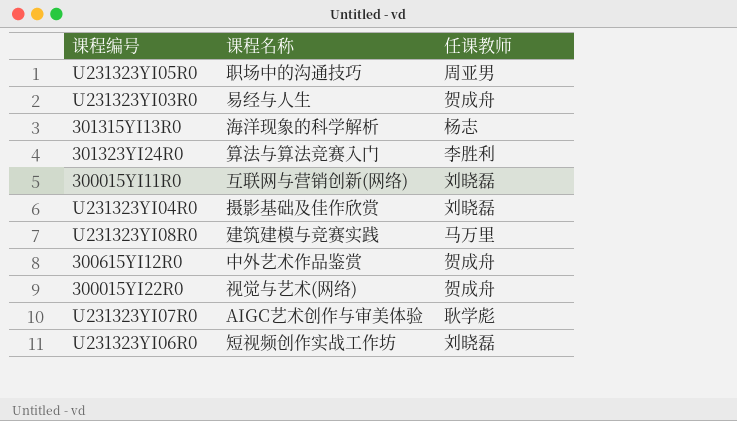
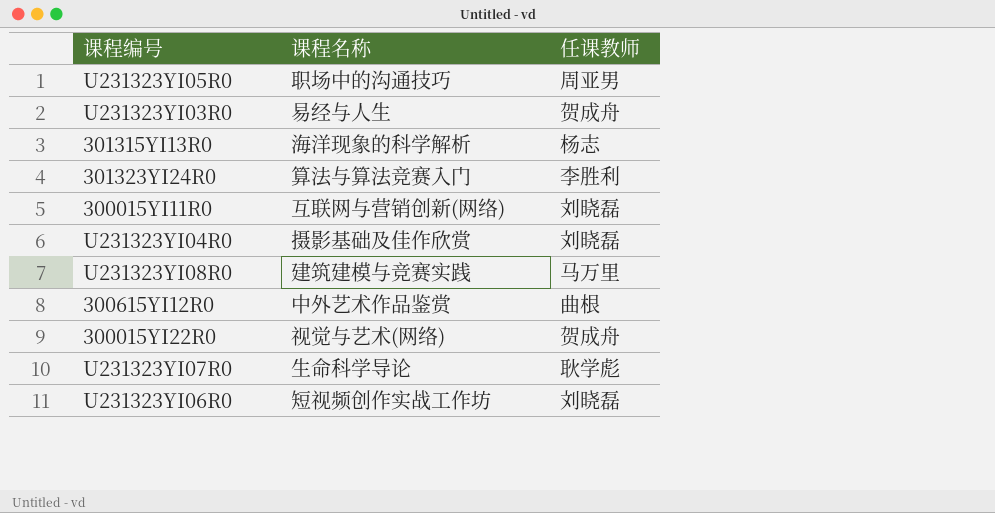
300615YI12R0 | 任课教师: 贺成舟 -> 曲根
U231323YI07R0 | 课程名称: AIGC艺术创作与审美体验 -> 生命科学导论

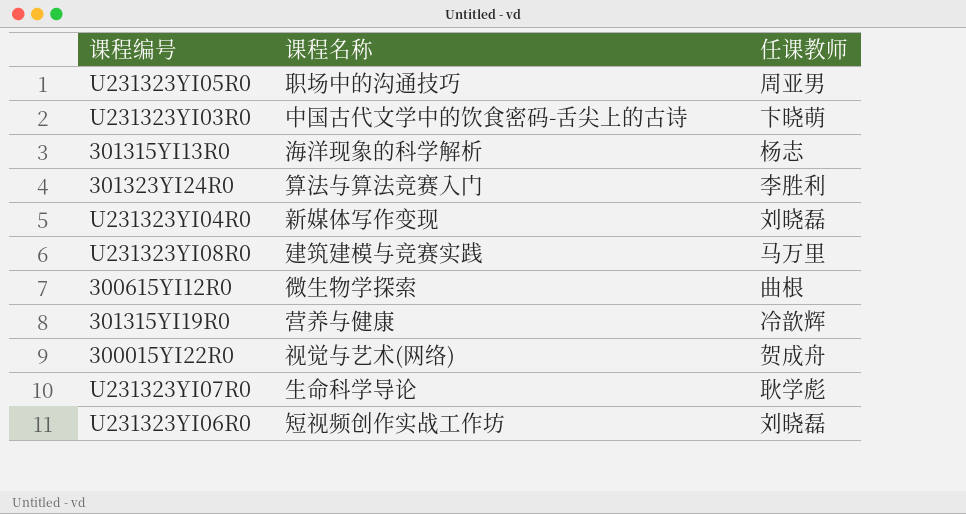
row 300015YI11R0: 互联网与营销创新(网络) | 刘晓磊 -> none
U231323YI03R0 | 课程名称: 易经与人生 -> 中国古代文学中的饮食密码-舌尖上的古诗
U231323YI03R0 | 任课教师: 贺成舟 -> 卞晓萌
U231323YI04R0 | 课程名称: 摄影基础及佳作欣赏 -> 新媒体写作变现
300615YI12R0 | 课程名称: 中外艺术作品鉴赏 -> 微生物学探索
row 301315YI19R0: none -> 营养与健康 | 冷歆辉

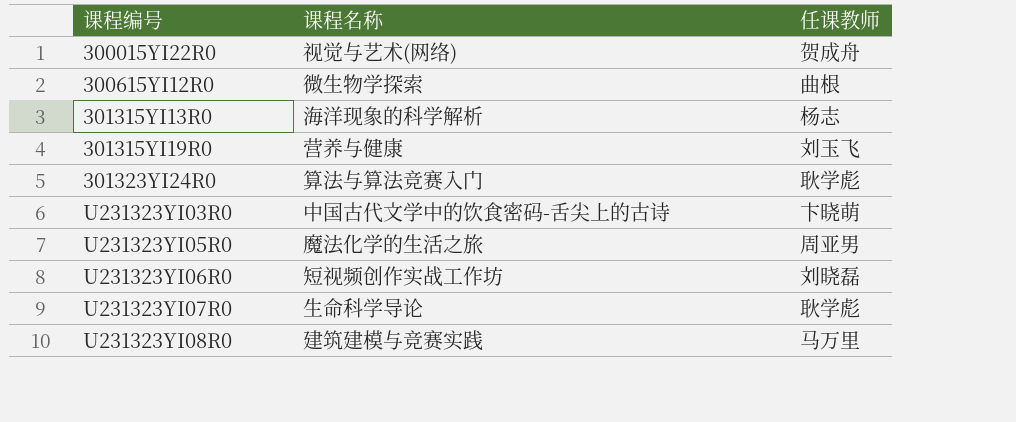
row order: none -> 课程编号 ascending
row U231323YI04R0: 新媒体写作变现 | 刘晓磊 -> none
301315YI19R0 | 任课教师: 冷歆辉 -> 刘玉飞
301323YI24R0 | 任课教师: 李胜利 -> 耿学彪
U231323YI05R0 | 课程名称: 职场中的沟通技巧 -> 魔法化学的生活之旅

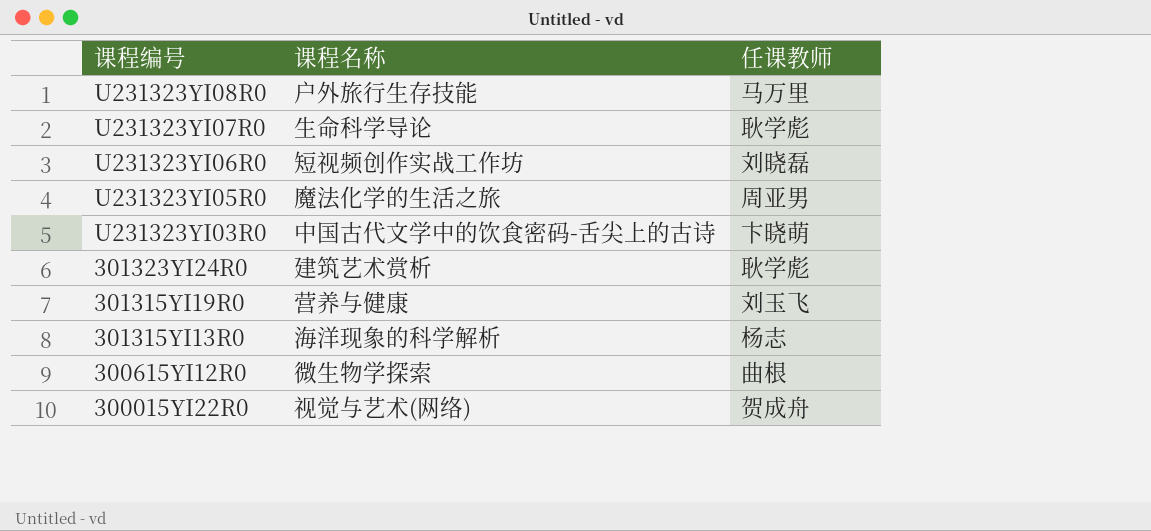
row order: 课程编号 ascending -> 课程编号 descending
U231323YI08R0 | 课程名称: 建筑建模与竞赛实践 -> 户外旅行生存技能
301323YI24R0 | 课程名称: 算法与算法竞赛入门 -> 建筑艺术赏析

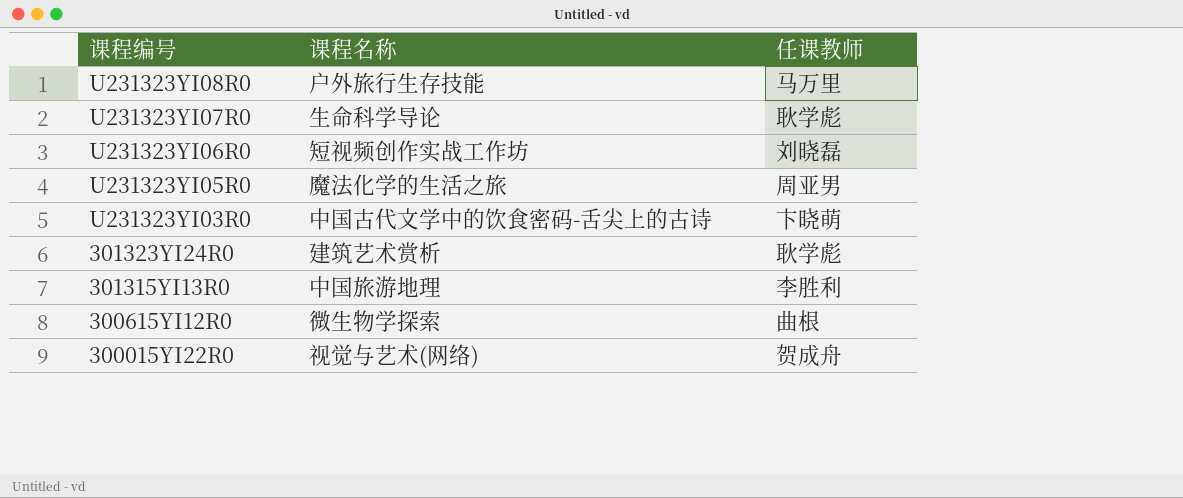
row 301315YI19R0: 营养与健康 | 刘玉飞 -> none
301315YI13R0 | 课程名称: 海洋现象的科学解析 -> 中国旅游地理
301315YI13R0 | 任课教师: 杨志 -> 李胜利

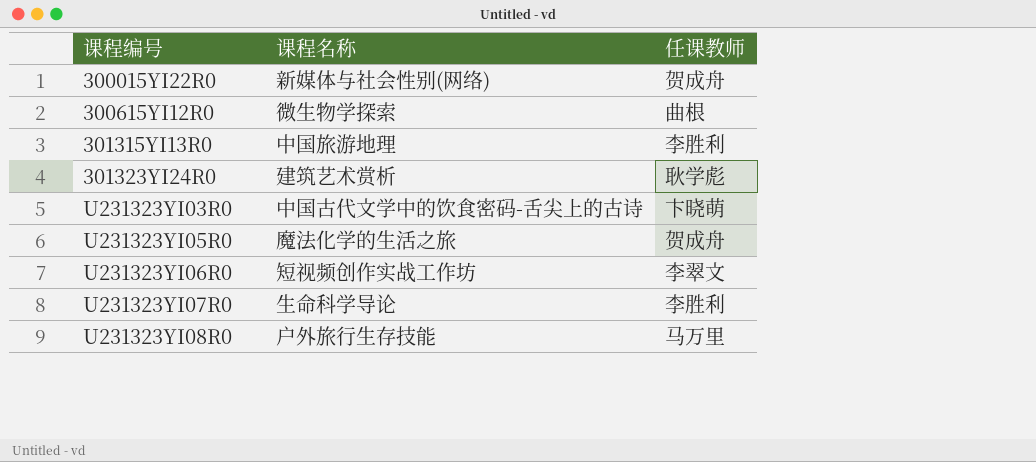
row order: 课程编号 descending -> 课程编号 ascending
300015YI22R0 | 课程名称: 视觉与艺术(网络) -> 新媒体与社会性别(网络)
U231323YI05R0 | 任课教师: 周亚男 -> 贺成舟
U231323YI06R0 | 任课教师: 刘晓磊 -> 李翠文
U231323YI07R0 | 任课教师: 耿学彪 -> 李胜利

